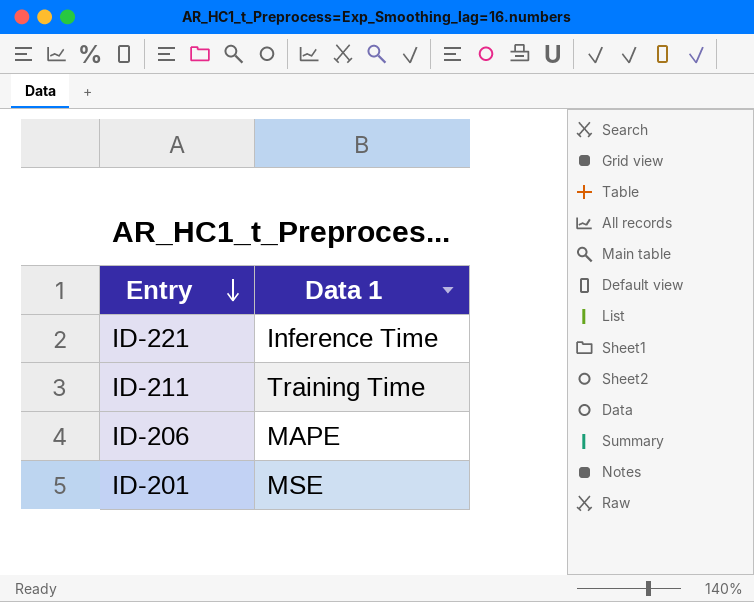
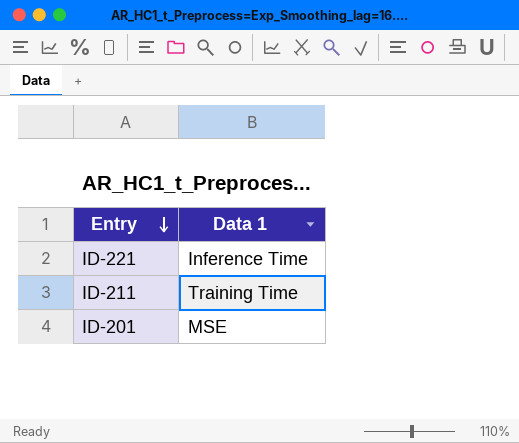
row ID-206: MAPE -> none

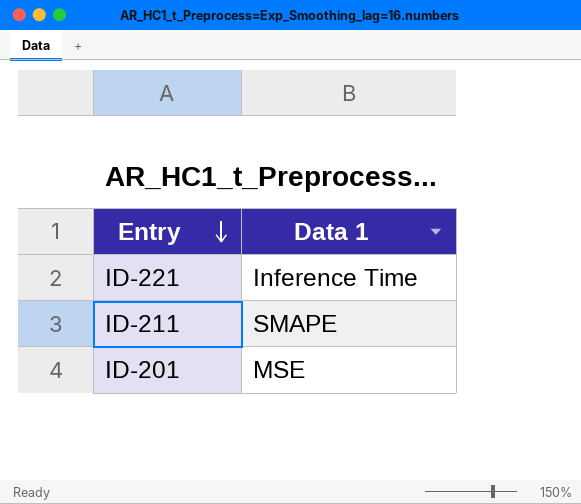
ID-211 | Data 1: Training Time -> SMAPE

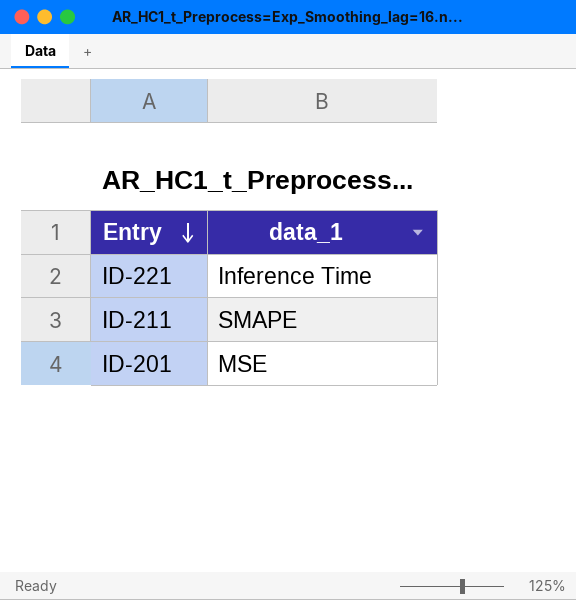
column name: Data 1 -> data_1

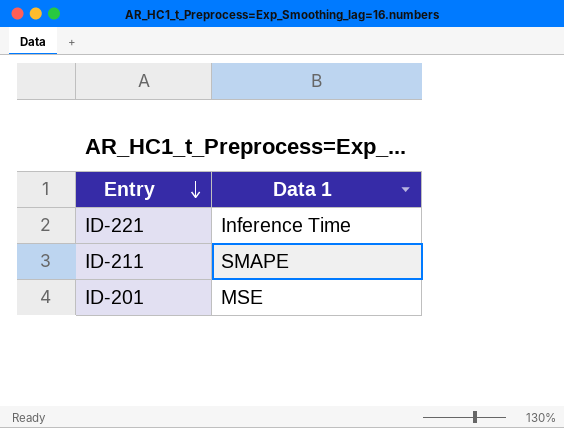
column name: data_1 -> Data 1

